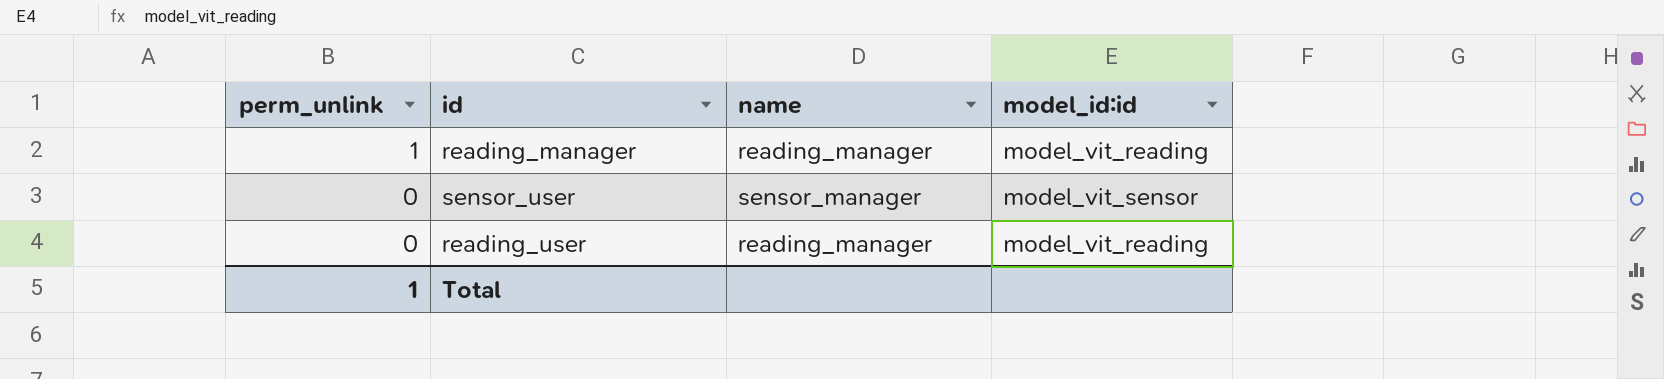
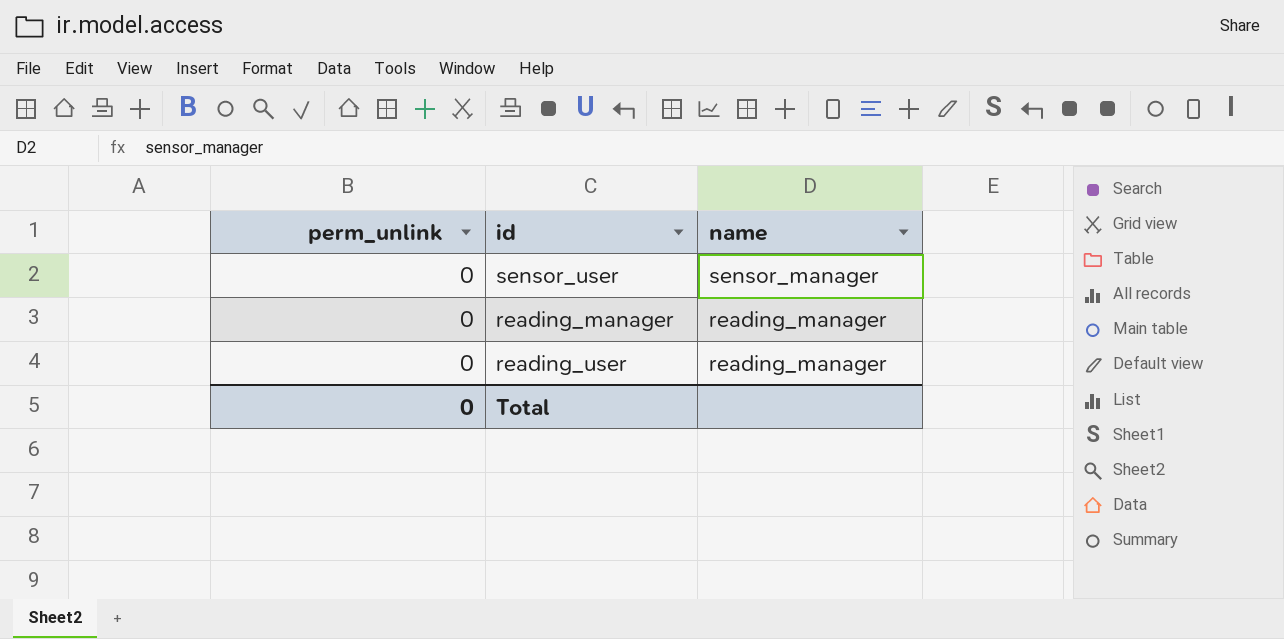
row order: perm_unlink descending -> name descending
column model_id:id | position: 4 -> none
reading_manager | perm_unlink: 1 -> 0
Total | perm_unlink: 1 -> 0

